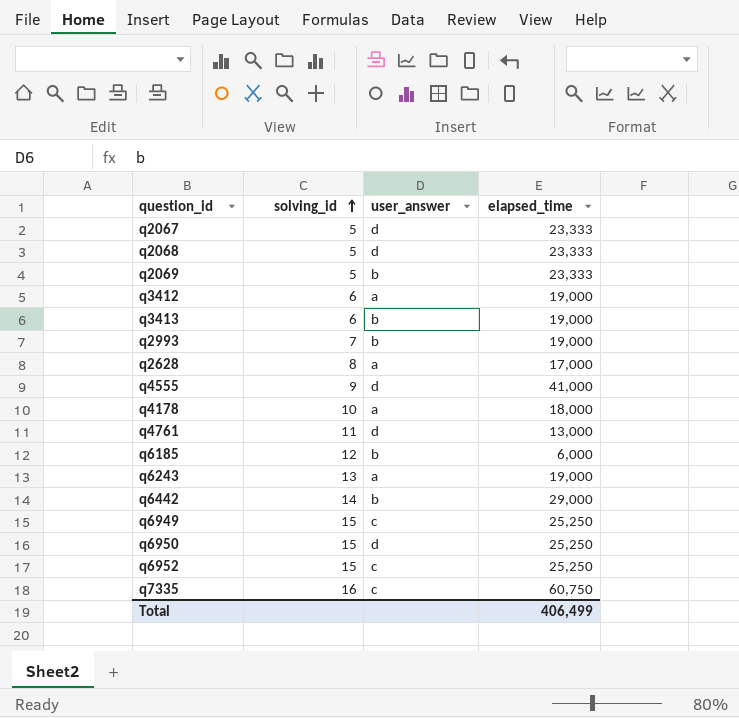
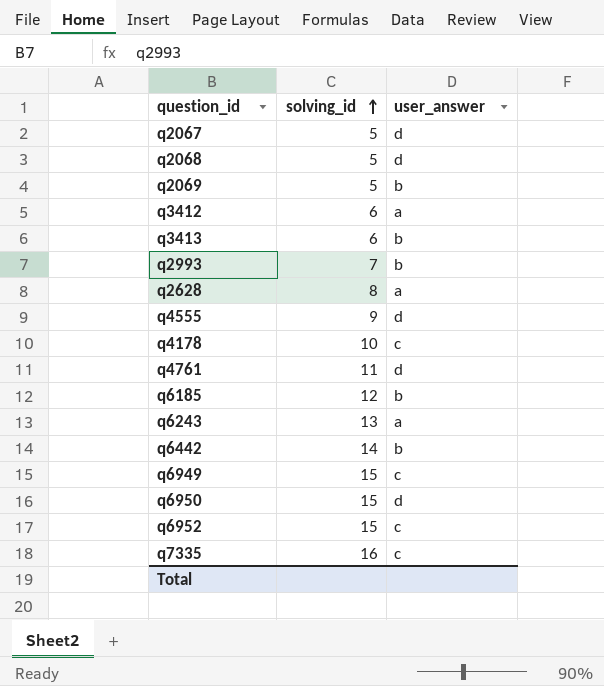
column elapsed_time | position: 4 -> none
q4178 | user_answer: a -> c

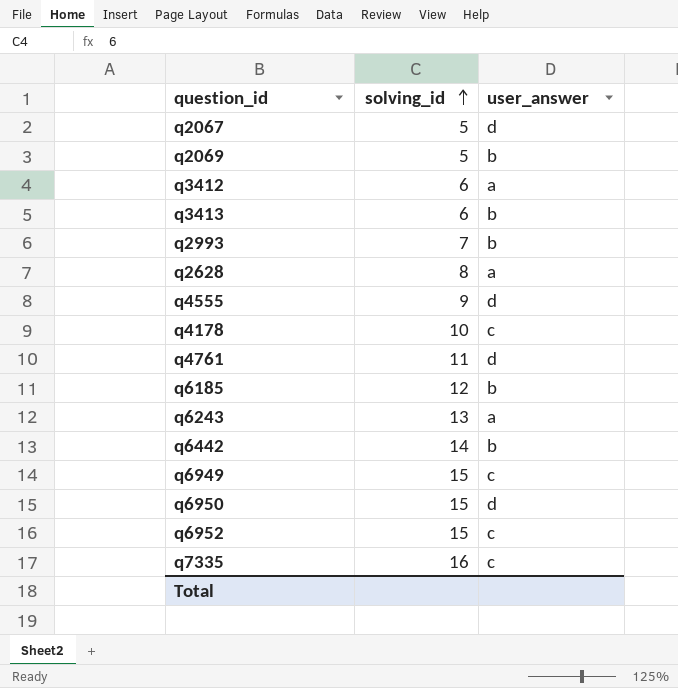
row q2068: 5 | d -> none

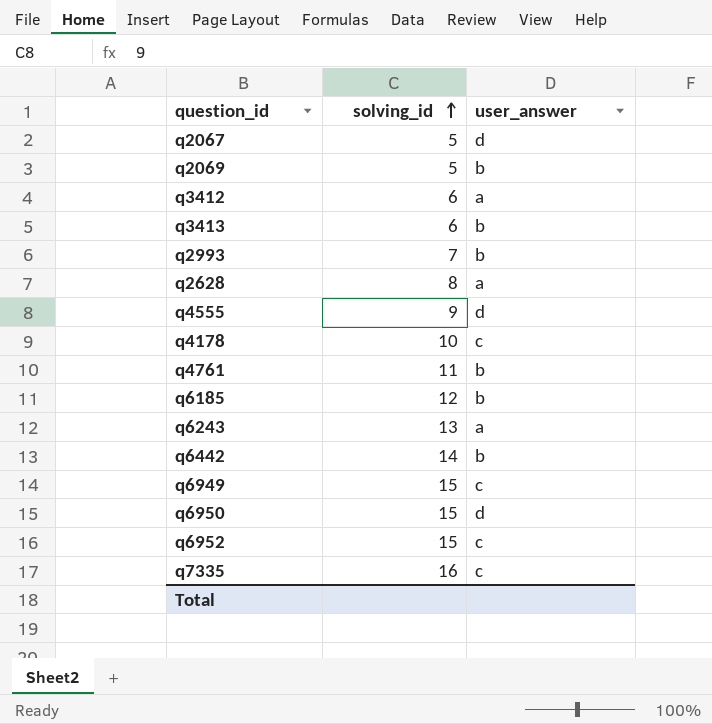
q4761 | user_answer: d -> b

